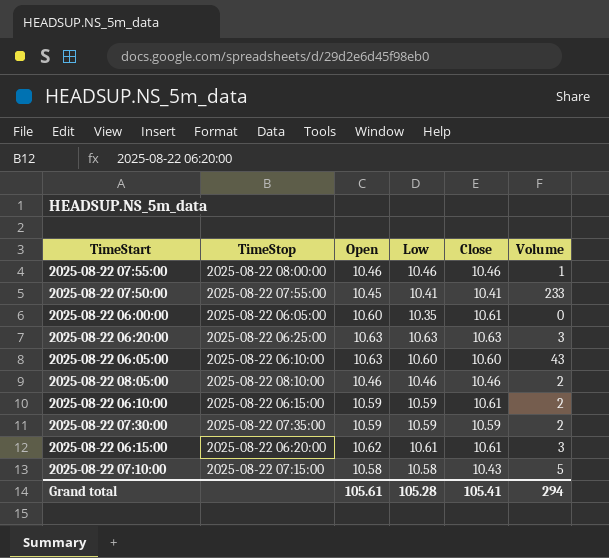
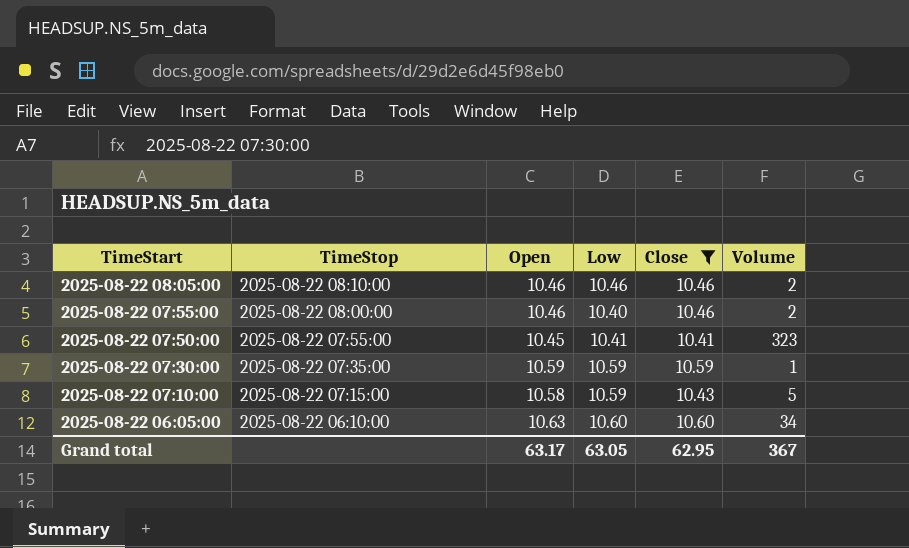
filter: none -> Close <= 10.60
row order: none -> TimeStart descending
2025-08-22 07:55:00 | Low: 10.46 -> 10.40
2025-08-22 07:55:00 | Volume: 1 -> 2
2025-08-22 07:50:00 | Volume: 233 -> 323
2025-08-22 07:30:00 | Volume: 2 -> 1
2025-08-22 07:10:00 | Low: 10.58 -> 10.59
2025-08-22 06:05:00 | Volume: 43 -> 34
Grand total | Open: 105.61 -> 63.17
Grand total | Low: 105.28 -> 63.05
Grand total | Close: 105.41 -> 62.95
Grand total | Volume: 294 -> 367

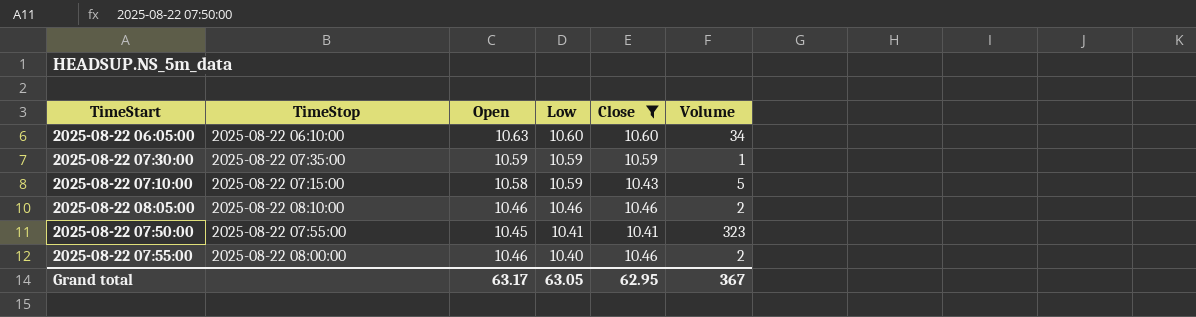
row order: TimeStart descending -> Low descending

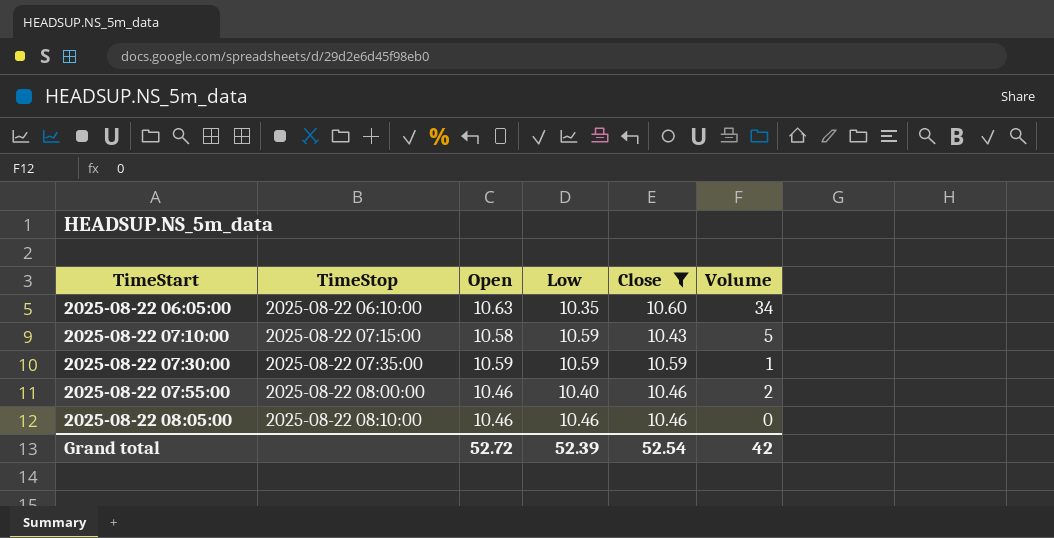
row order: Low descending -> TimeStart ascending
row 2025-08-22 07:50:00: 2025-08-22 07:55:00 | 10.45 | 10.41 | 10.41 | 323 -> none
2025-08-22 06:05:00 | Low: 10.60 -> 10.35
2025-08-22 08:05:00 | Volume: 2 -> 0
Grand total | Open: 63.17 -> 52.72
Grand total | Low: 63.05 -> 52.39
Grand total | Close: 62.95 -> 52.54
Grand total | Volume: 367 -> 42

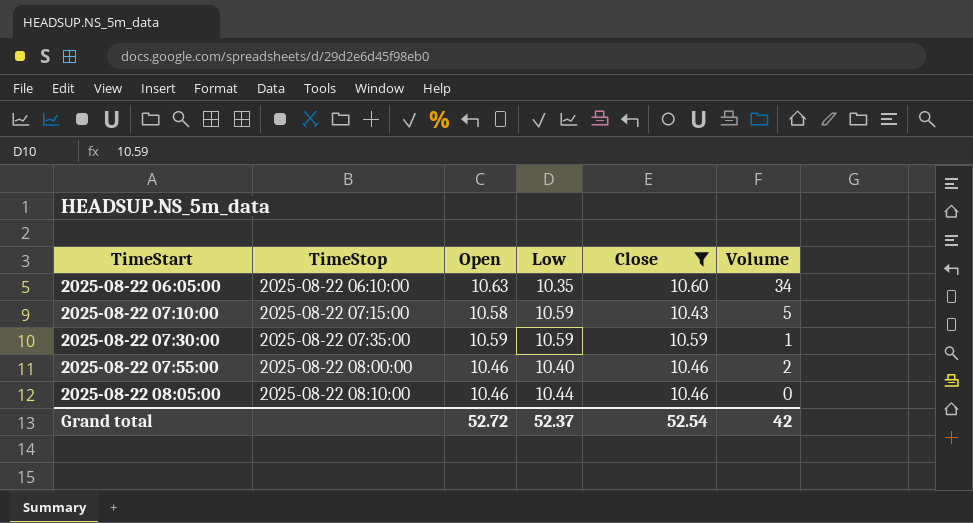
2025-08-22 08:05:00 | Low: 10.46 -> 10.44
Grand total | Low: 52.39 -> 52.37

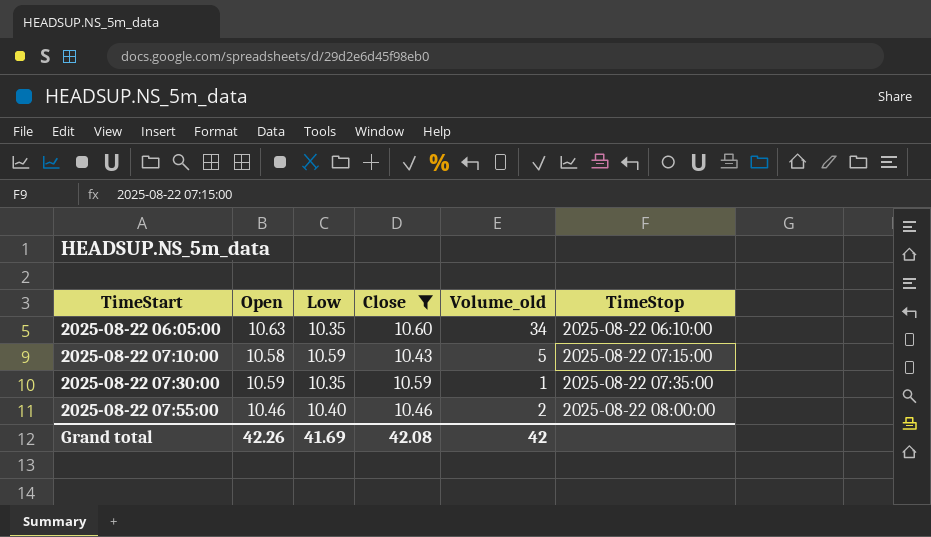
column name: Volume -> Volume_old
column TimeStop | position: 2 -> 6
row 2025-08-22 08:05:00: 2025-08-22 08:10:00 | 10.46 | 10.44 | 10.46 | 0 -> none
2025-08-22 07:30:00 | Low: 10.59 -> 10.35
Grand total | Open: 52.72 -> 42.26
Grand total | Low: 52.37 -> 41.69
Grand total | Close: 52.54 -> 42.08

